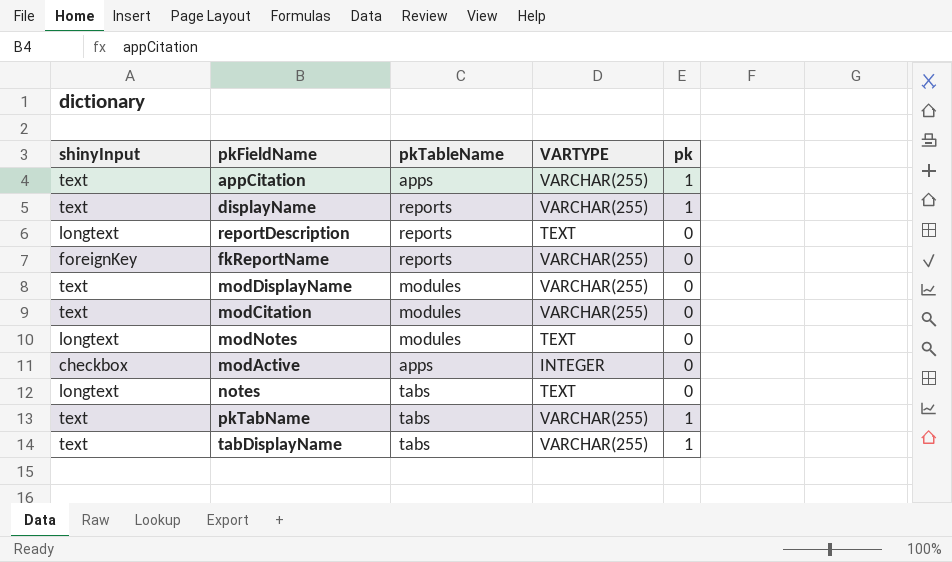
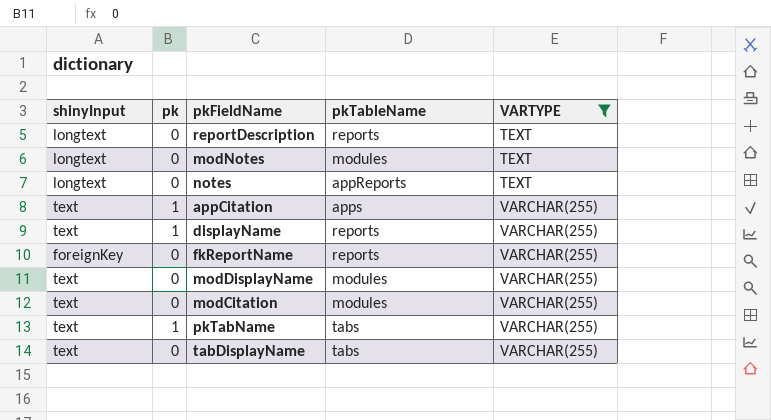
filter: none -> VARTYPE != INTEGER
row order: none -> VARTYPE ascending
column pk | position: 5 -> 2
notes | pkTableName: tabs -> appReports
tabDisplayName | pk: 1 -> 0

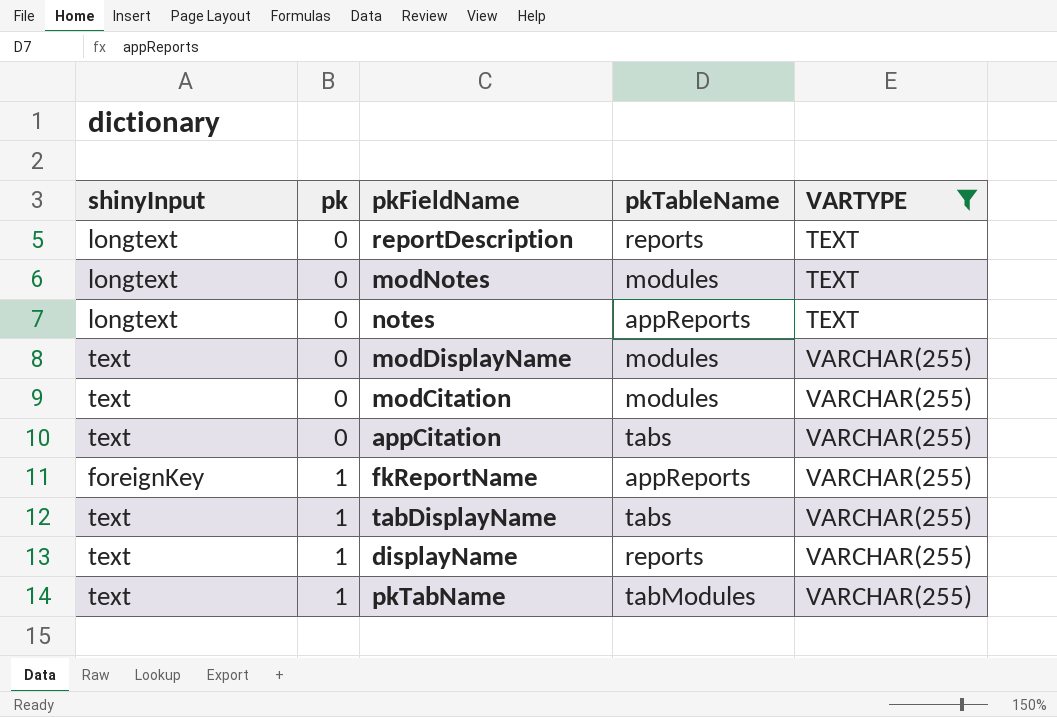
row order: VARTYPE ascending -> pk ascending
appCitation | pk: 1 -> 0
appCitation | pkTableName: apps -> tabs
fkReportName | pk: 0 -> 1
fkReportName | pkTableName: reports -> appReports
tabDisplayName | pk: 0 -> 1
pkTabName | pkTableName: tabs -> tabModules

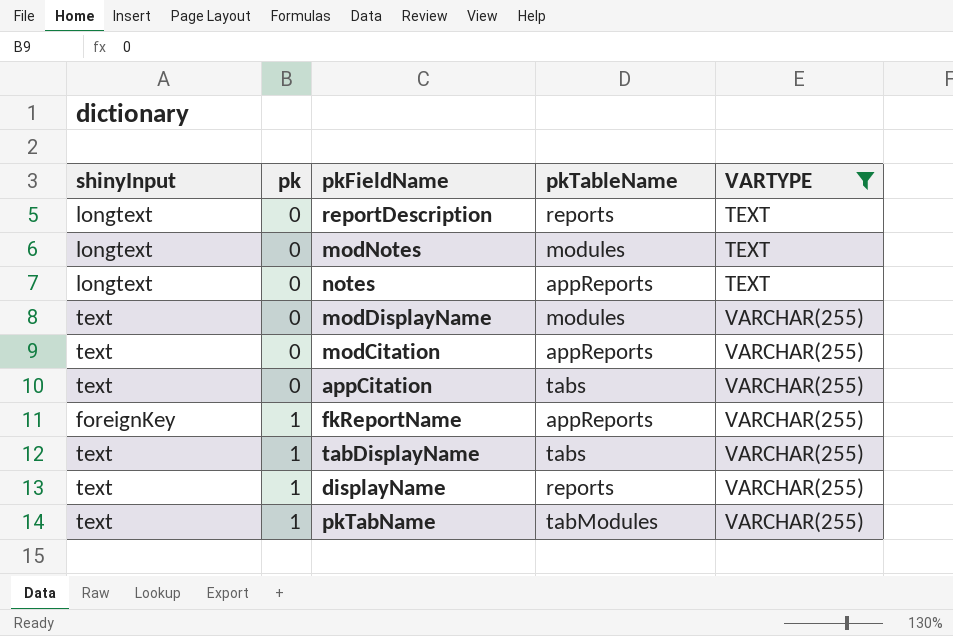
modCitation | pkTableName: modules -> appReports

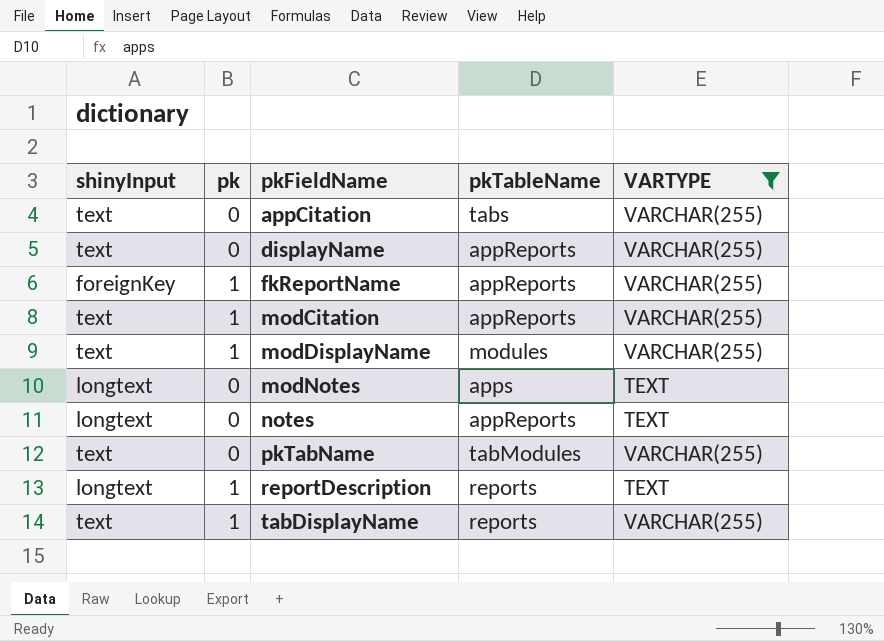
row order: pk ascending -> pkFieldName ascending
displayName | pk: 1 -> 0
displayName | pkTableName: reports -> appReports
modCitation | pk: 0 -> 1
modDisplayName | pk: 0 -> 1
modNotes | pkTableName: modules -> apps
pkTabName | pk: 1 -> 0
reportDescription | pk: 0 -> 1
tabDisplayName | pkTableName: tabs -> reports

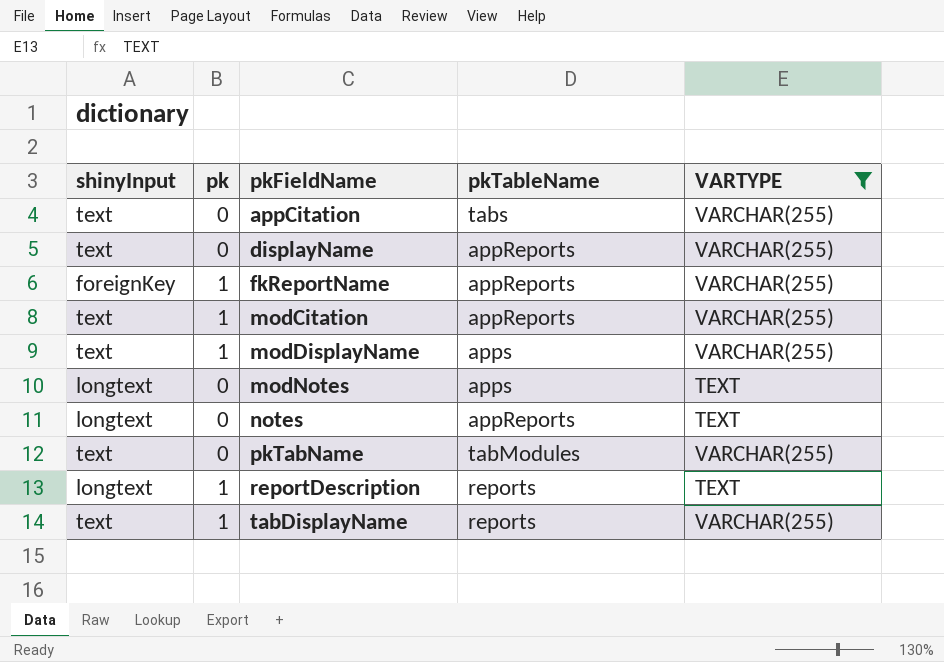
modDisplayName | pkTableName: modules -> apps

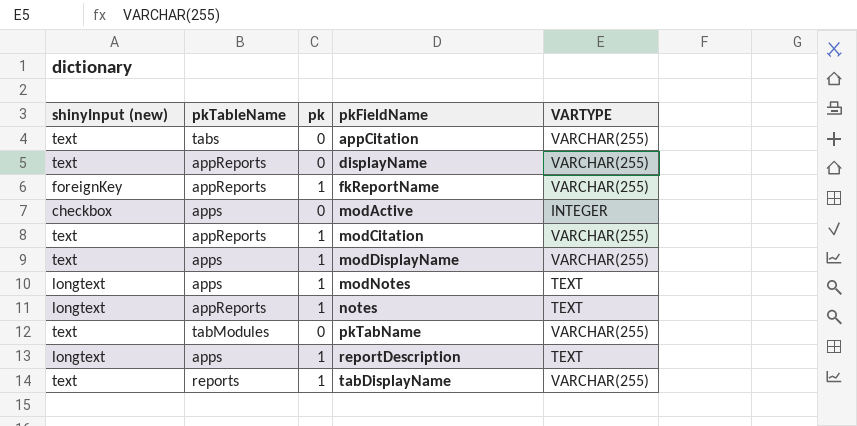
filter: VARTYPE != INTEGER -> none
column name: shinyInput -> shinyInput (new)
column pkTableName | position: 4 -> 2
modNotes | pk: 0 -> 1
notes | pk: 0 -> 1
reportDescription | pkTableName: reports -> apps

